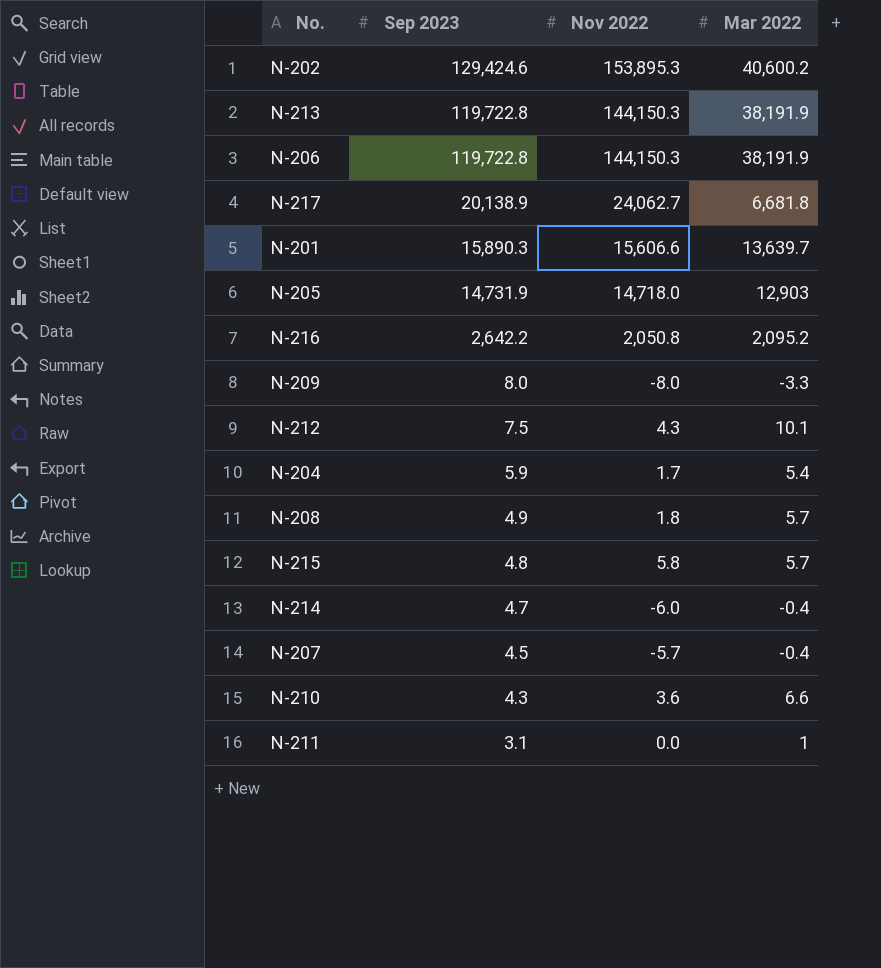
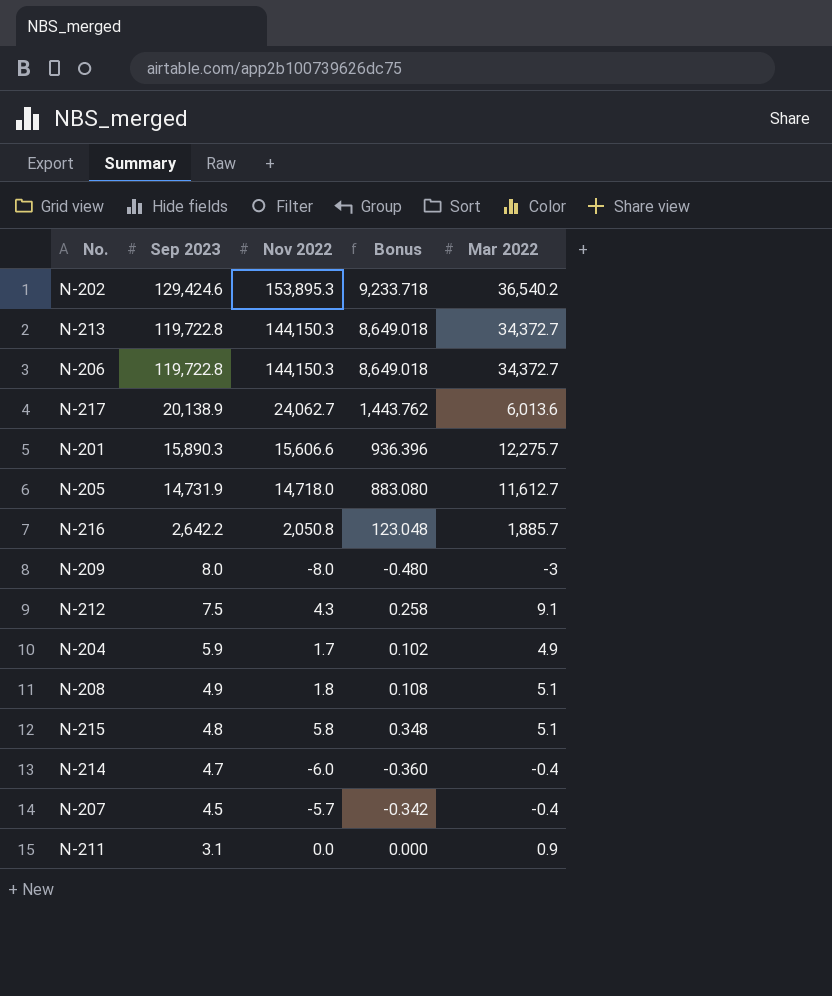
column Bonus | formula: none -> [Nov 2022] * 0.06
row N-210: 4.3 | 3.6 | 6.6 -> none
N-202 | Mar 2022: 40,600.2 -> 36,540.2
N-213 | Mar 2022: 38,191.9 -> 34,372.7
N-206 | Mar 2022: 38,191.9 -> 34,372.7
N-217 | Mar 2022: 6,681.8 -> 6,013.6
N-201 | Mar 2022: 13,639.7 -> 12,275.7
N-205 | Mar 2022: 12,903 -> 11,612.7
N-216 | Mar 2022: 2,095.2 -> 1,885.7
N-209 | Mar 2022: -3.3 -> -3
N-212 | Mar 2022: 10.1 -> 9.1
N-204 | Mar 2022: 5.4 -> 4.9
N-208 | Mar 2022: 5.7 -> 5.1
N-215 | Mar 2022: 5.7 -> 5.1
N-211 | Mar 2022: 1 -> 0.9

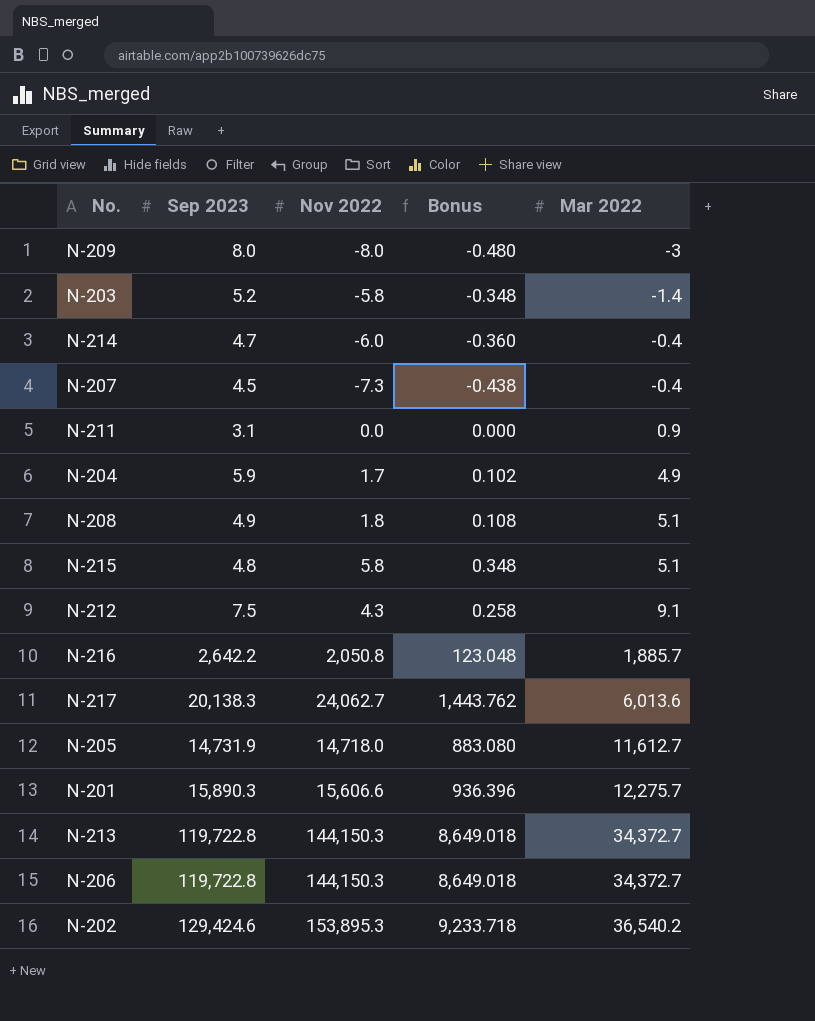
row order: Sep 2023 descending -> Mar 2022 ascending
row N-203: none -> 5.2 | -5.8 | -0.348 | -1.4
N-207 | Nov 2022: -5.7 -> -7.3
N-207 | Bonus: -0.342 -> -0.438
N-217 | Sep 2023: 20,138.9 -> 20,138.3

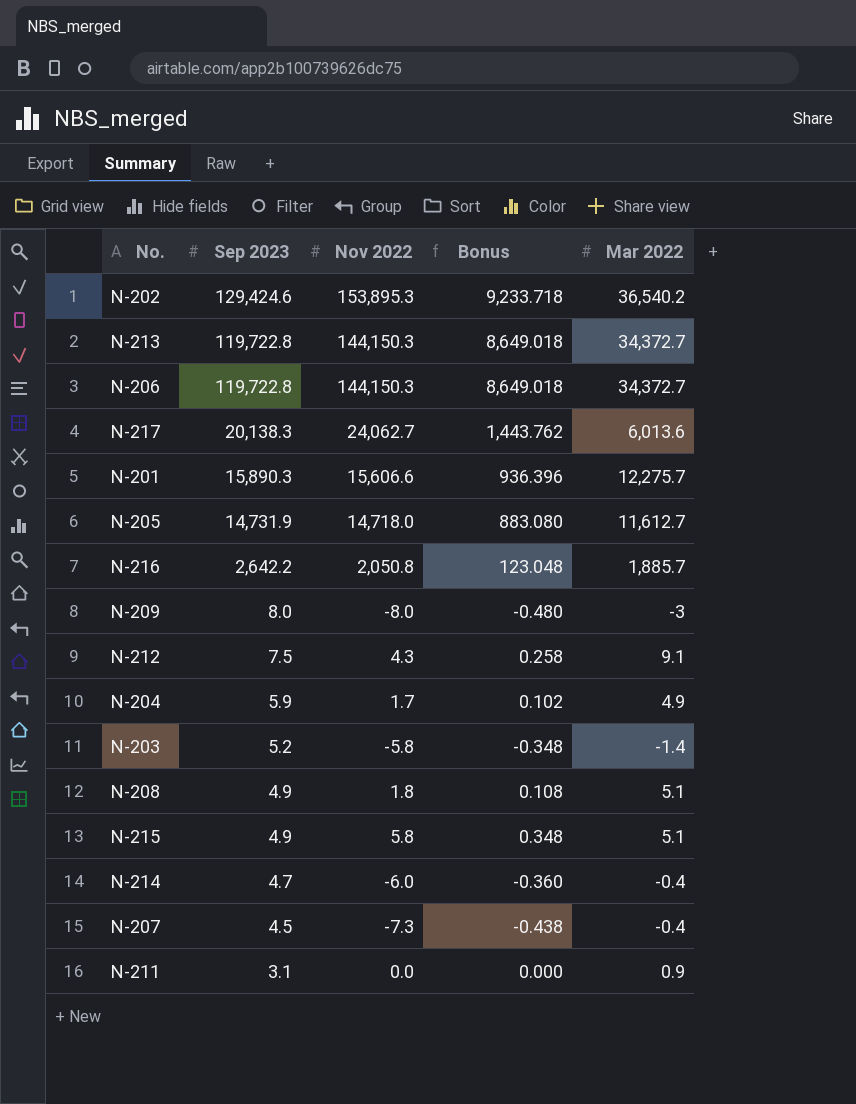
row order: Mar 2022 ascending -> Sep 2023 descending
N-215 | Sep 2023: 4.8 -> 4.9

